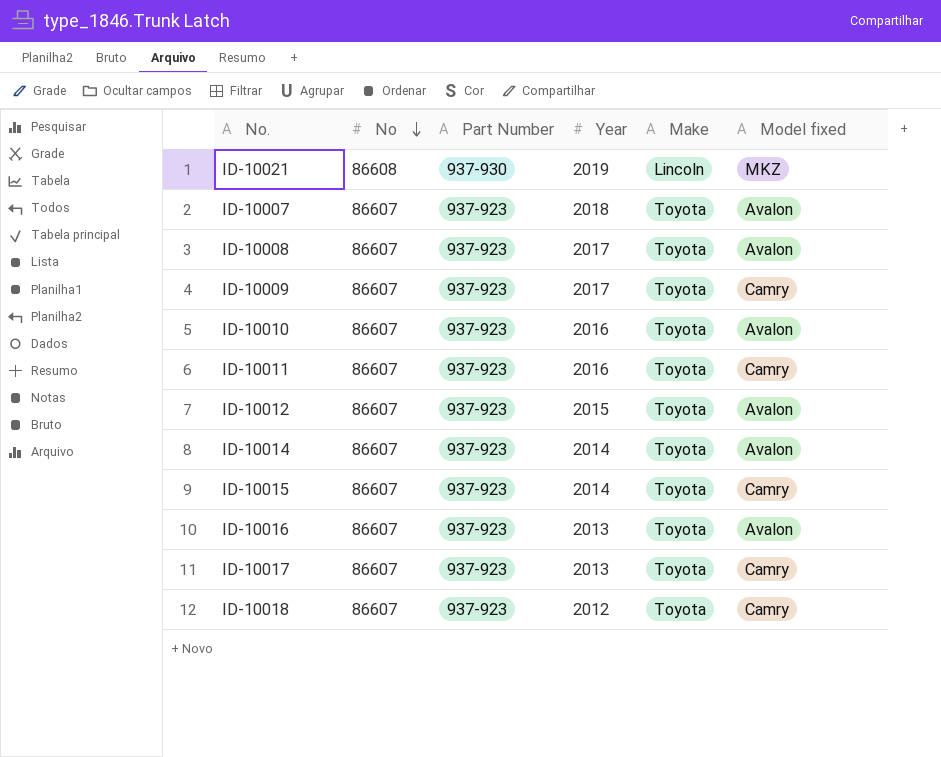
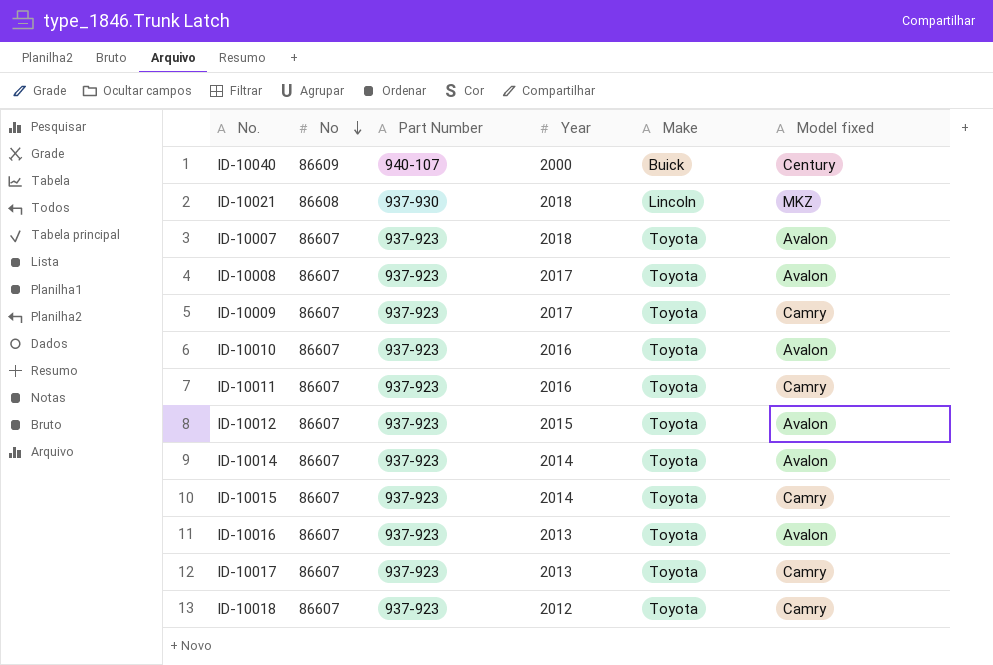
row ID-10040: none -> 86609 | 940-107 | 2000 | Buick | Century
ID-10021 | Year: 2019 -> 2018

